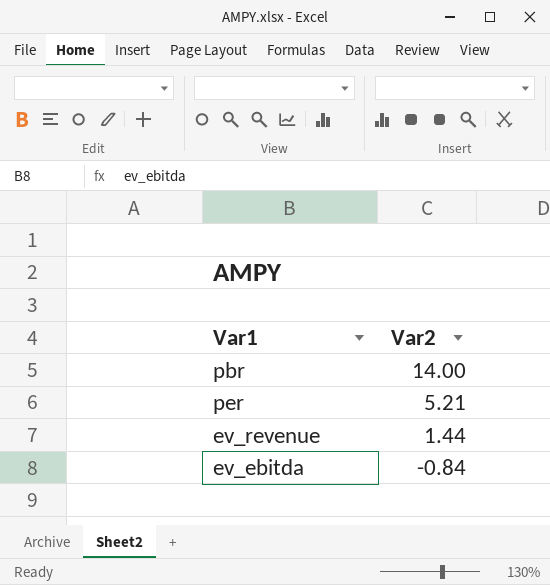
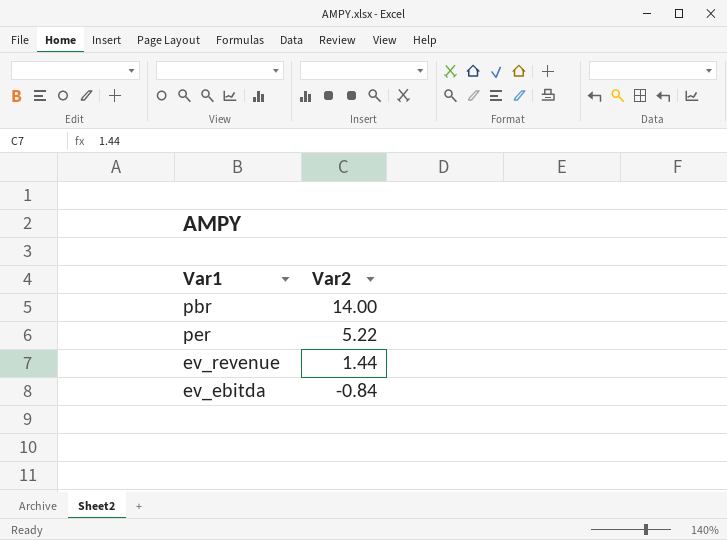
per | Var2: 5.21 -> 5.22

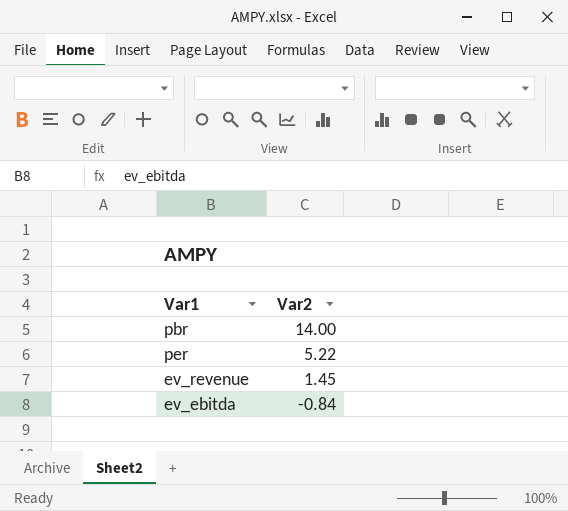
ev_revenue | Var2: 1.44 -> 1.45

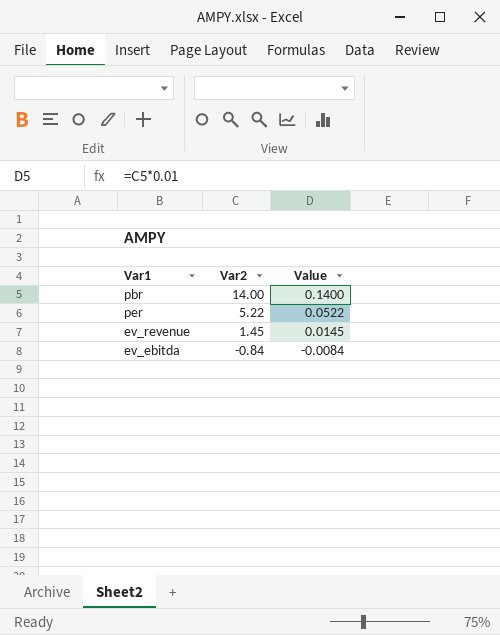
column Value | formula: none -> [Var2] * 0.01

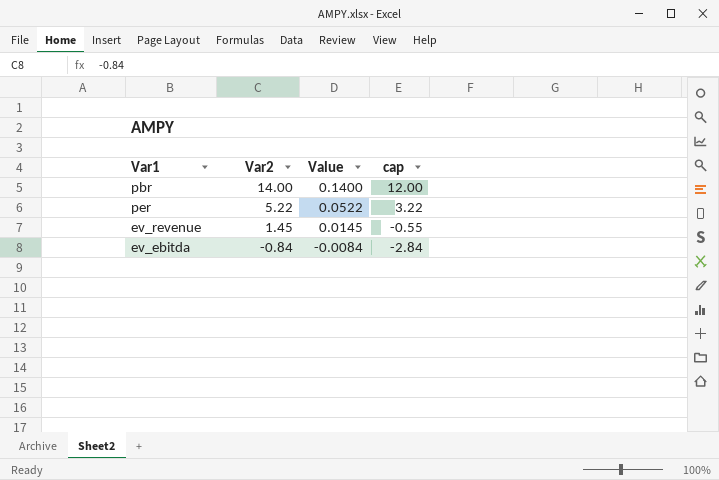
column cap | formula: none -> [Var2] - 2

